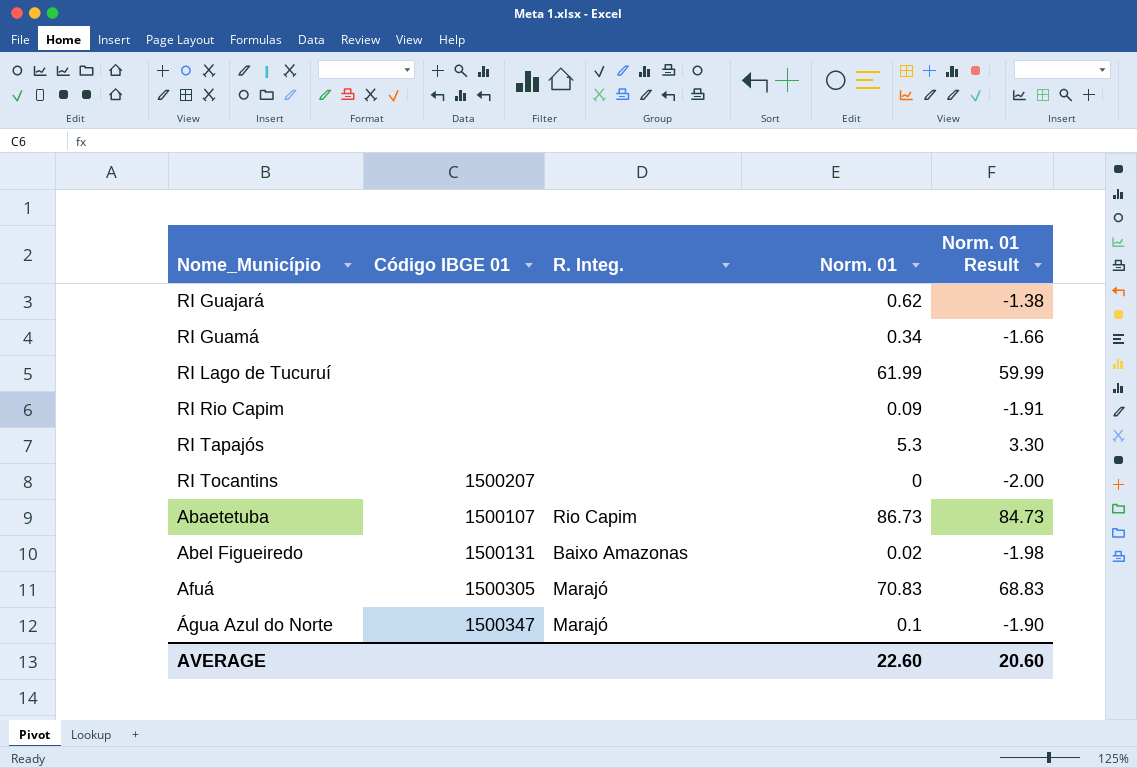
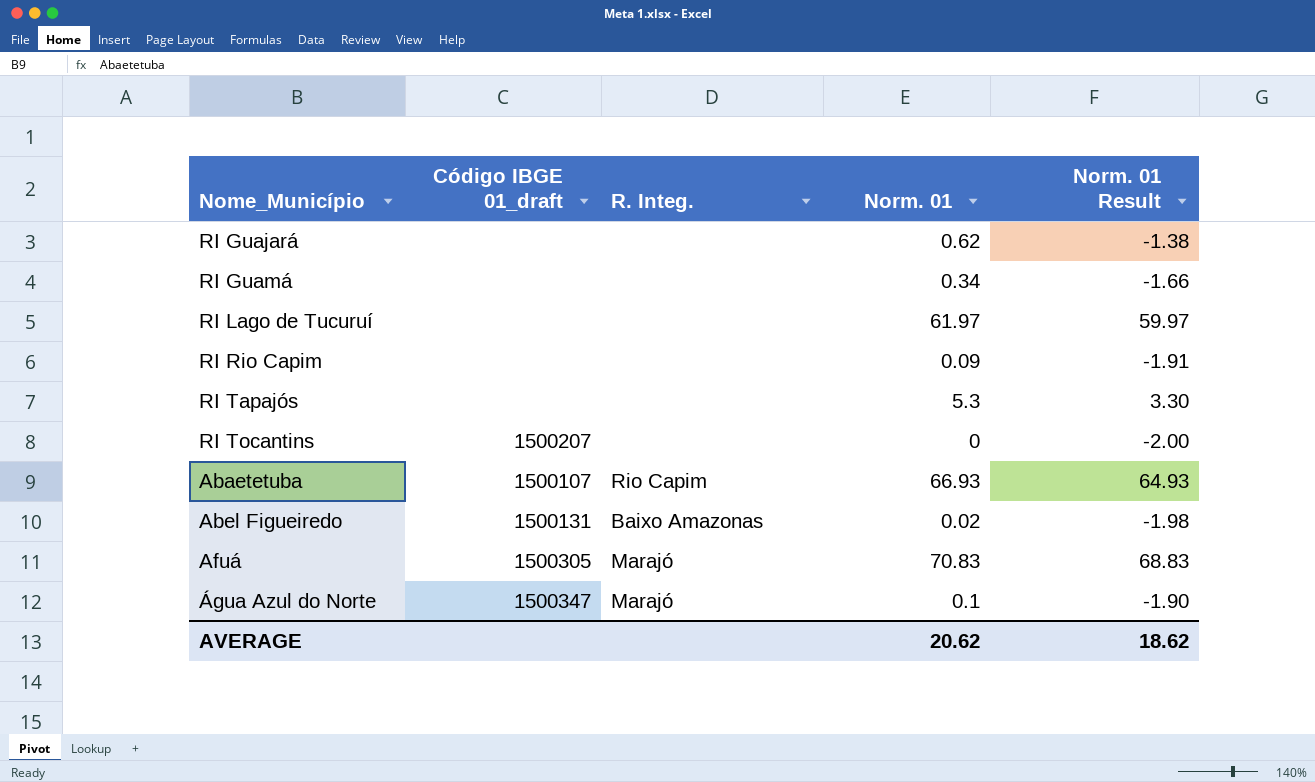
column name: Código IBGE 01 -> Código IBGE 01_draft
RI Lago de Tucuruí | Norm. 01: 61.99 -> 61.97
RI Lago de Tucuruí | Norm. 01 Result: 59.99 -> 59.97
Abaetetuba | Norm. 01: 86.73 -> 66.93
Abaetetuba | Norm. 01 Result: 84.73 -> 64.93
AVERAGE | Norm. 01: 22.60 -> 20.62
AVERAGE | Norm. 01 Result: 20.60 -> 18.62

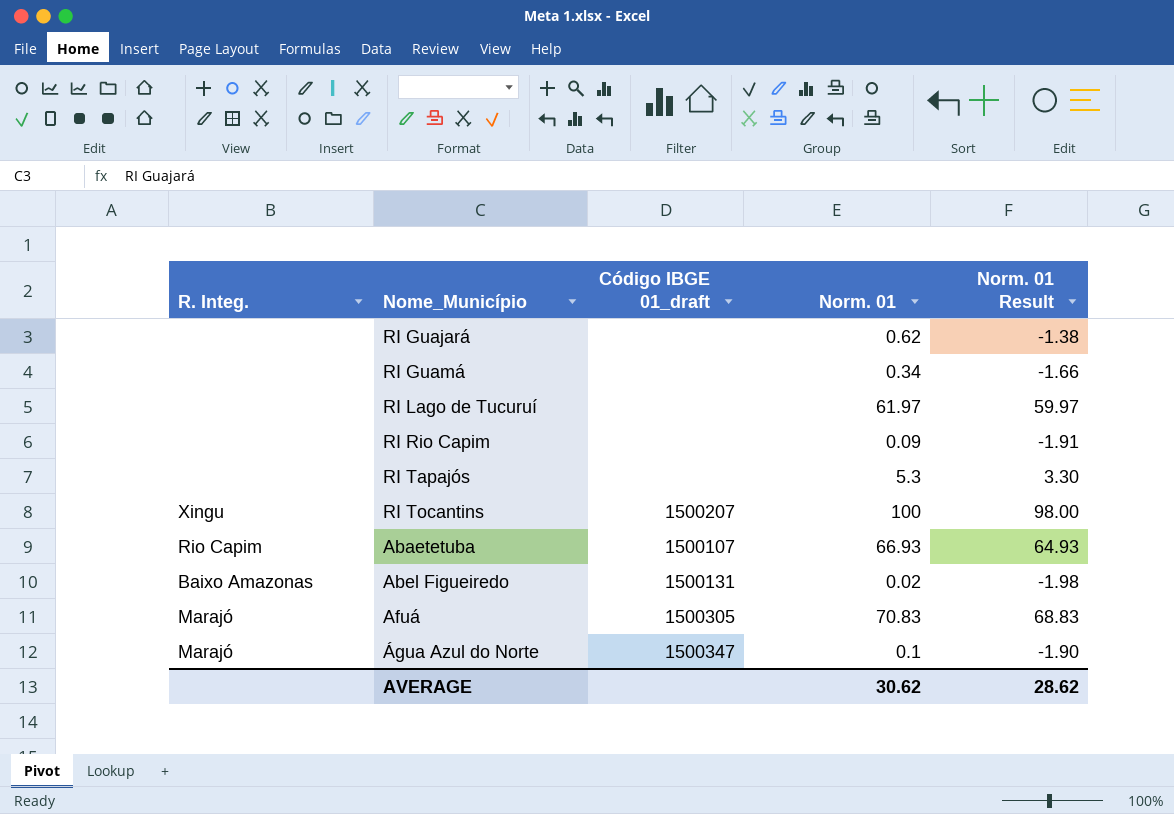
column R. Integ. | position: 3 -> 1
RI Tocantins | R. Integ.: none -> Xingu
RI Tocantins | Norm. 01: 0 -> 100
RI Tocantins | Norm. 01 Result: -2.00 -> 98.00
AVERAGE | Norm. 01: 20.62 -> 30.62
AVERAGE | Norm. 01 Result: 18.62 -> 28.62

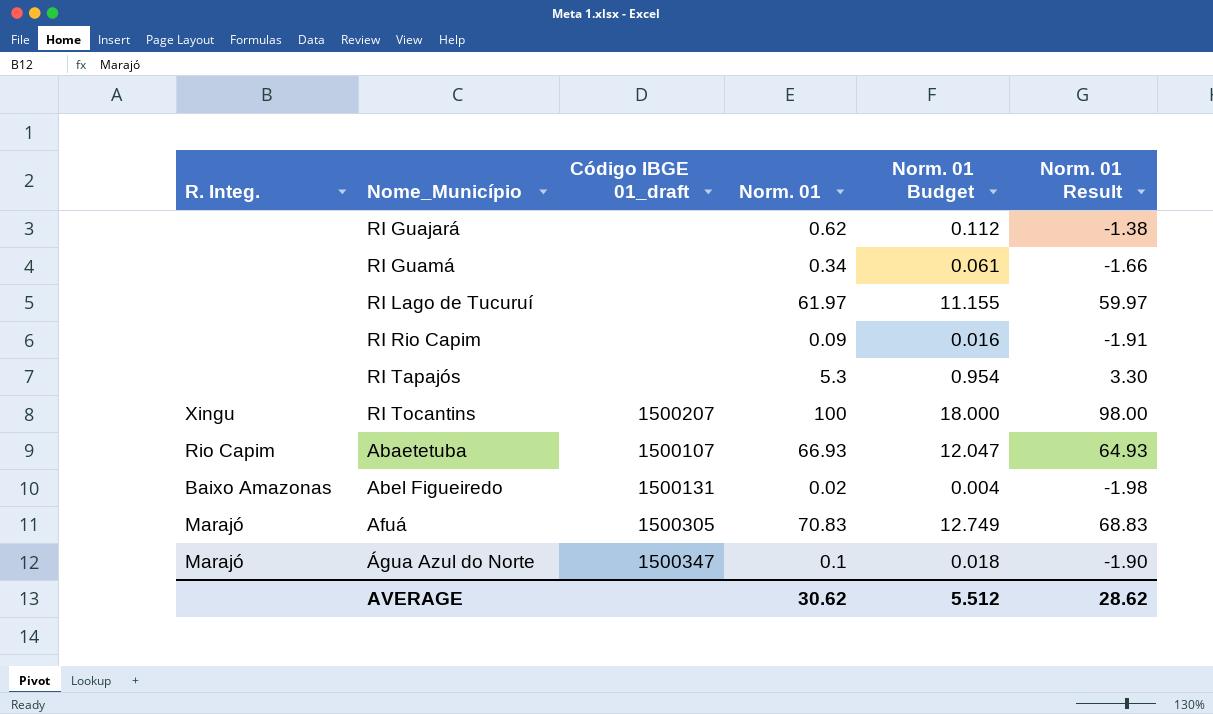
column Norm. 01 Budget | formula: none -> [Norm. 01] * 0.18

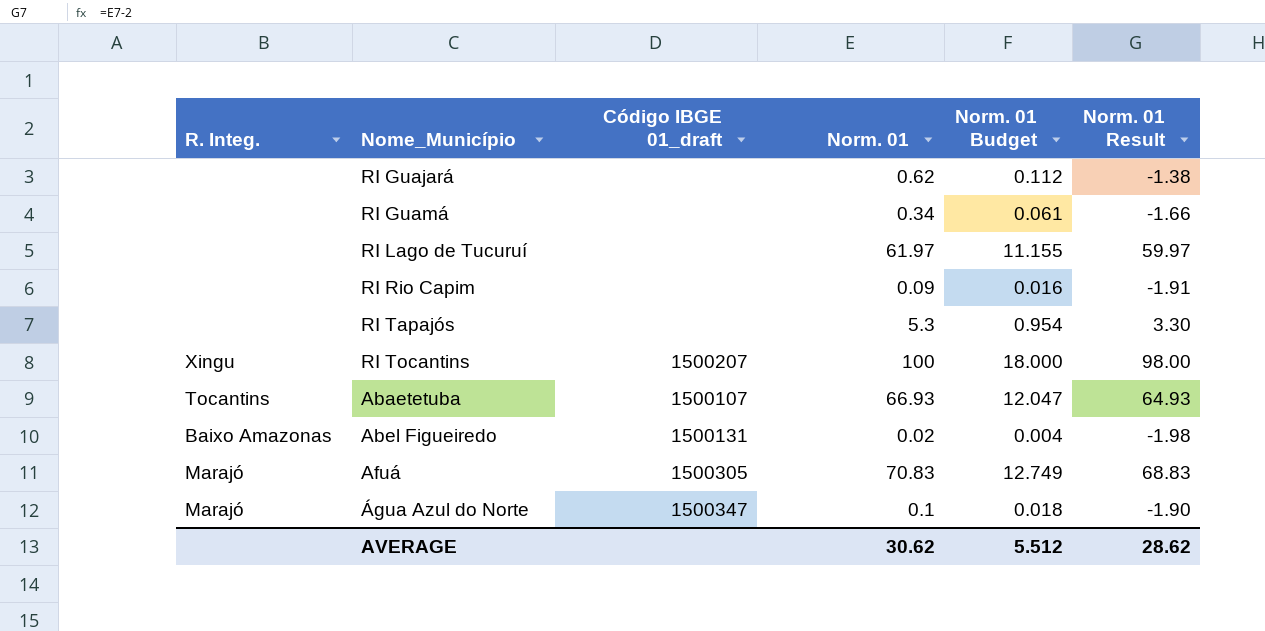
Abaetetuba | R. Integ.: Rio Capim -> Tocantins

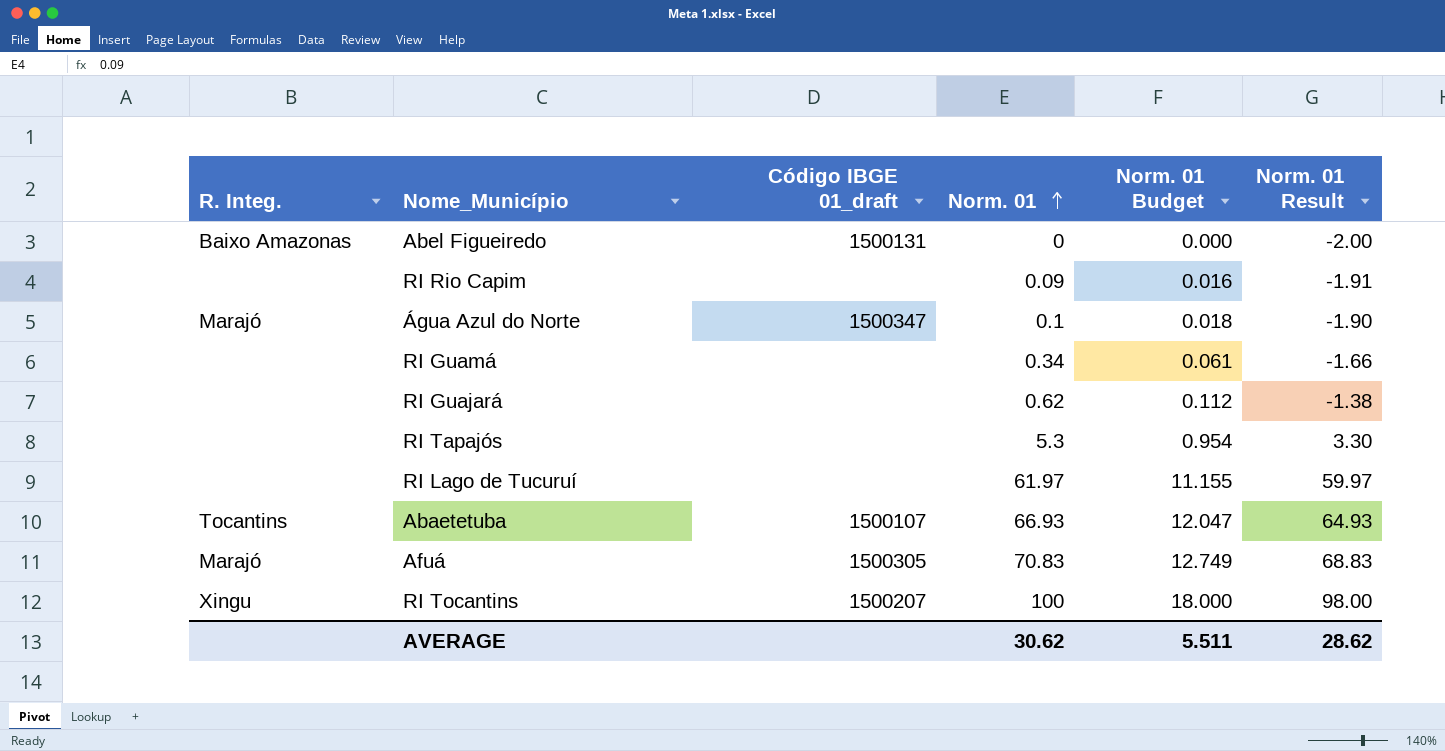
row order: none -> Norm. 01 ascending
Abel Figueiredo | Norm. 01: 0.02 -> 0
Abel Figueiredo | Norm. 01 Budget: 0.004 -> 0.000
Abel Figueiredo | Norm. 01 Result: -1.98 -> -2.00
AVERAGE | Norm. 01 Budget: 5.512 -> 5.511

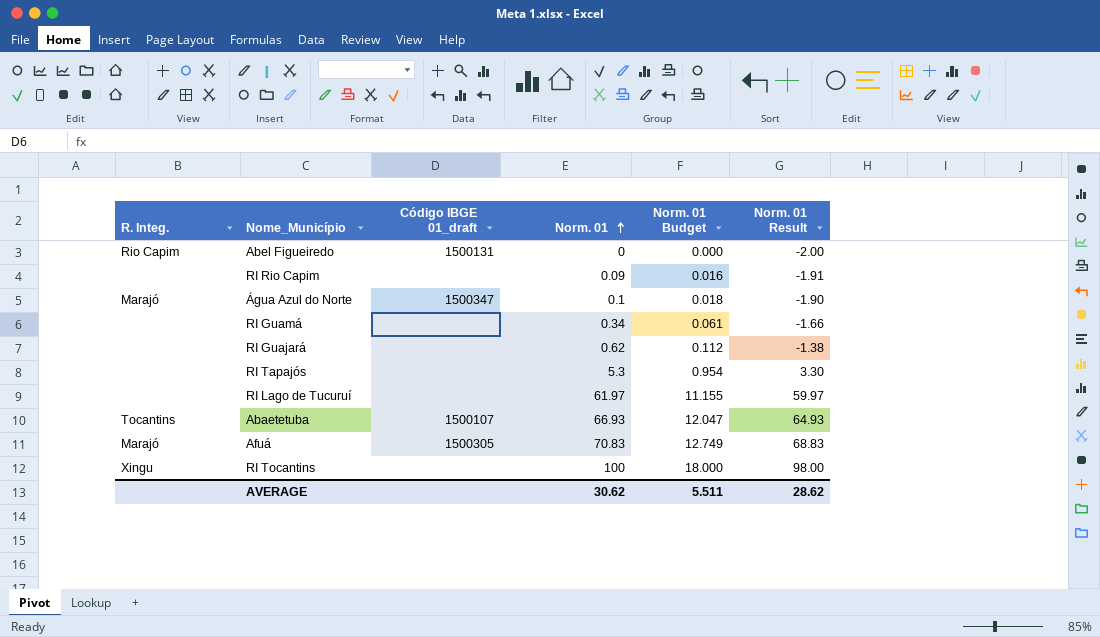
Abel Figueiredo | R. Integ.: Baixo Amazonas -> Rio Capim
RI Tocantins | Código IBGE 01_draft: 1500207 -> none

